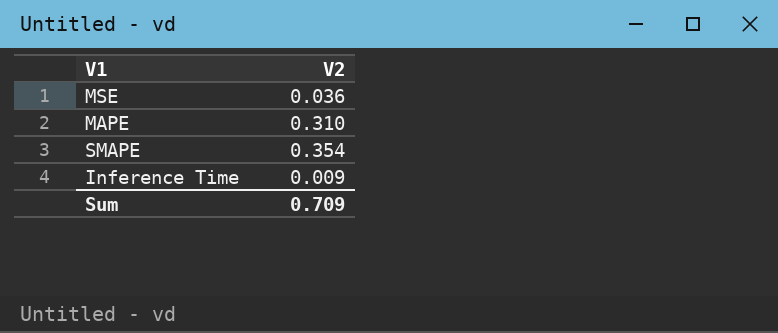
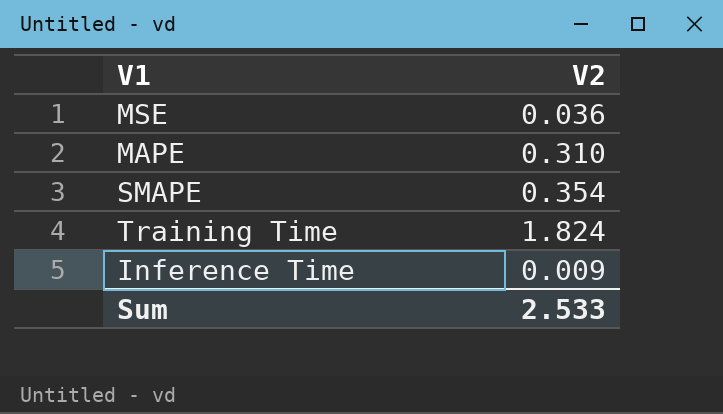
row Training Time: none -> 1.824
Sum | V2: 0.709 -> 2.533

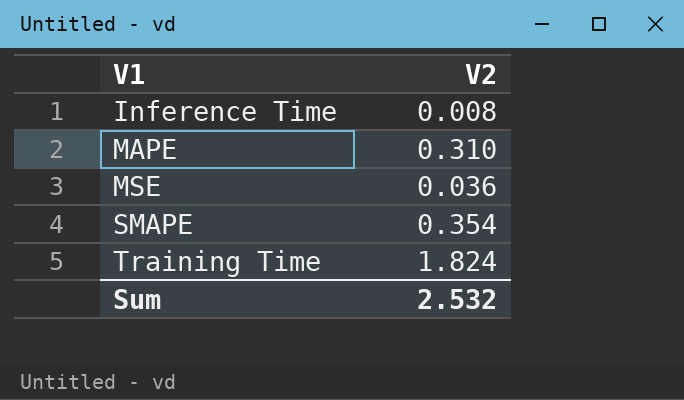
row order: none -> V1 ascending
Inference Time | V2: 0.009 -> 0.008
Sum | V2: 2.533 -> 2.532

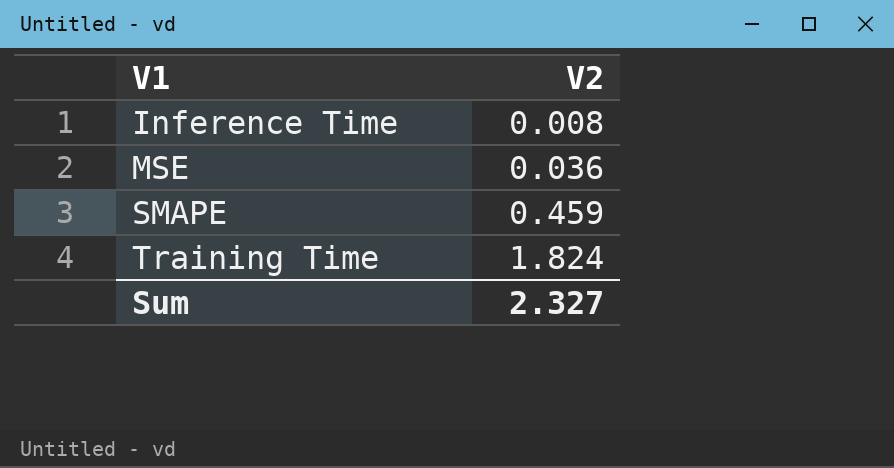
row MAPE: 0.310 -> none
SMAPE | V2: 0.354 -> 0.459
Sum | V2: 2.532 -> 2.327

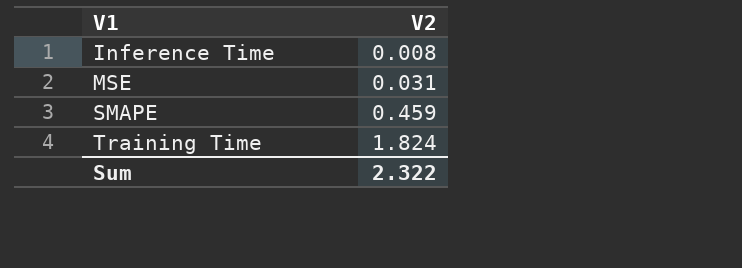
MSE | V2: 0.036 -> 0.031
Sum | V2: 2.327 -> 2.322

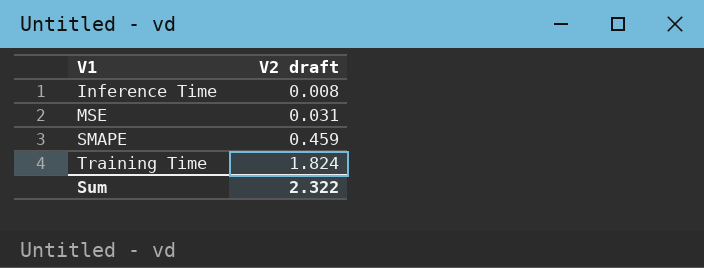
column name: V2 -> V2 draft

